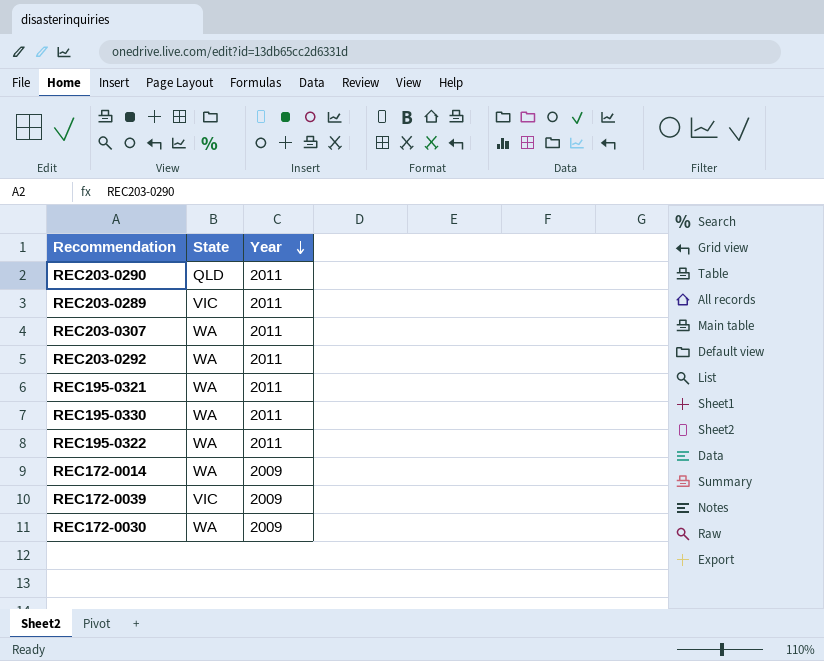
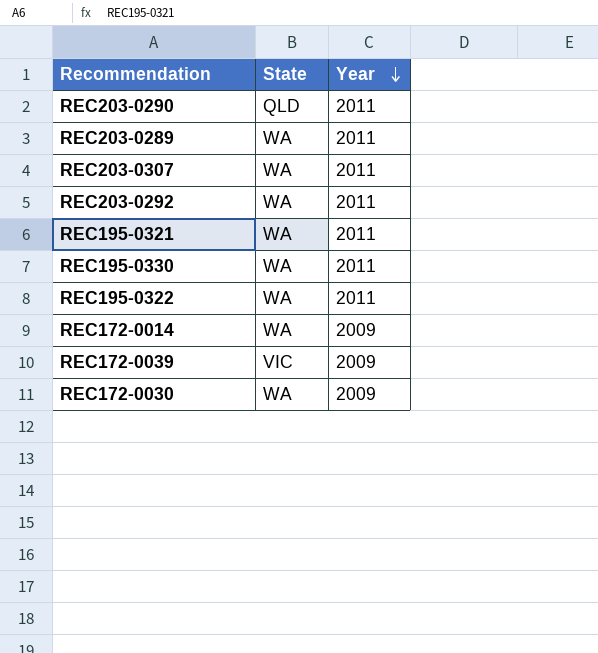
REC203-0289 | State: VIC -> WA

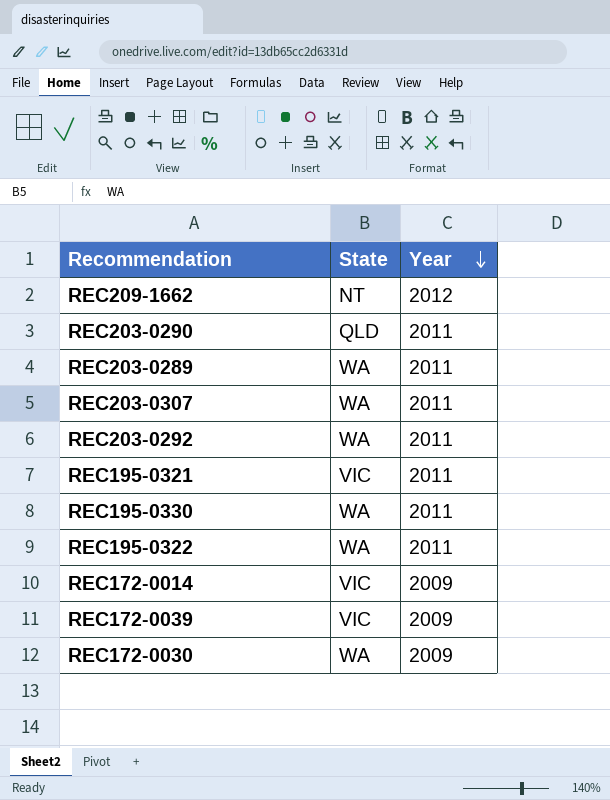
row REC209-1662: none -> NT | 2012
REC195-0321 | State: WA -> VIC
REC172-0014 | State: WA -> VIC

